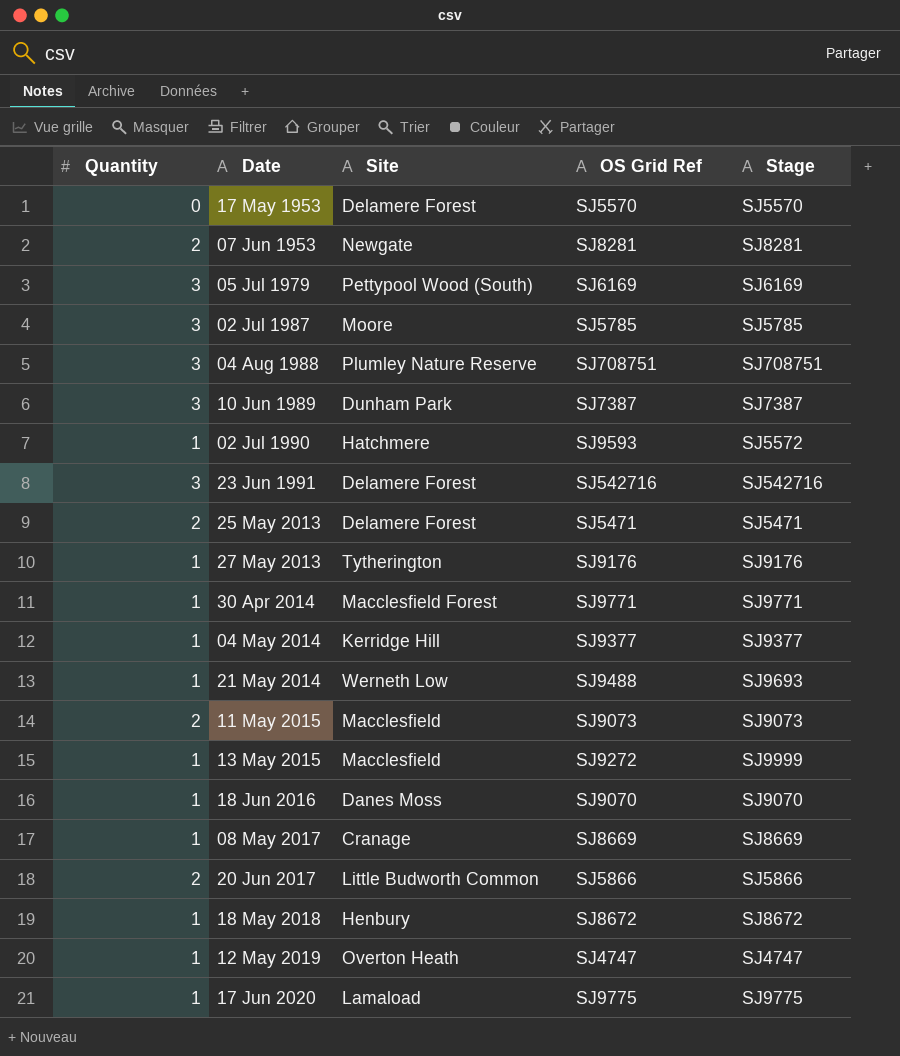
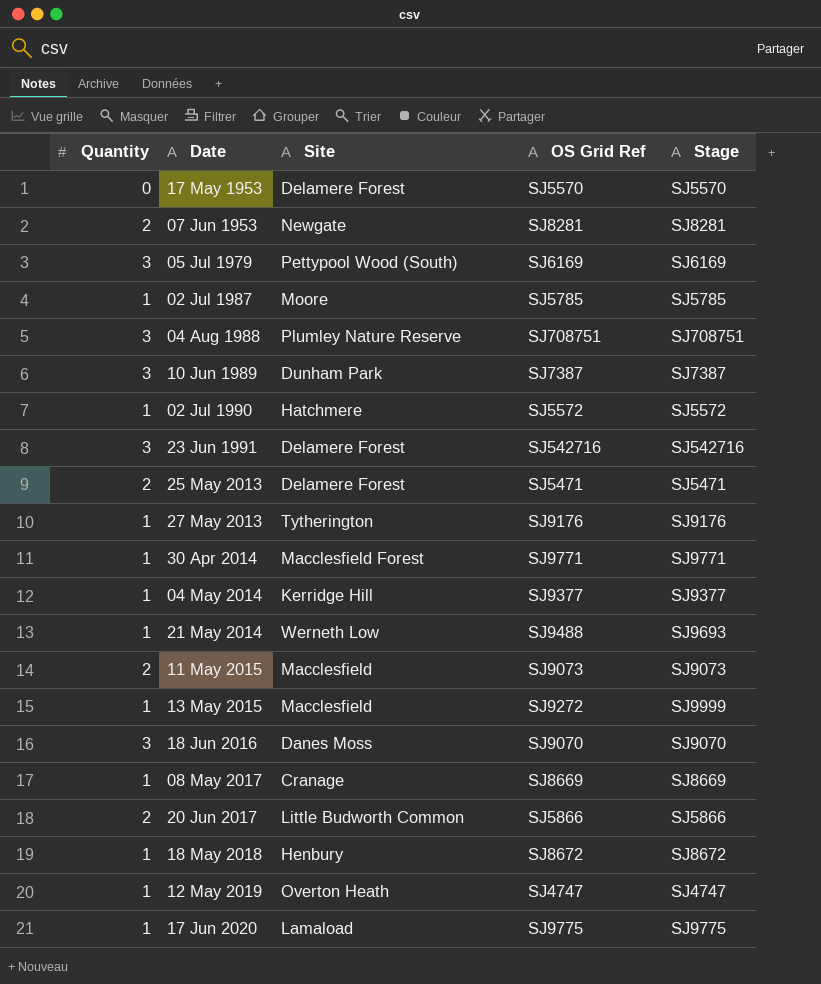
02 Jul 1987 | Quantity: 3 -> 1
02 Jul 1990 | OS Grid Ref: SJ9593 -> SJ5572
18 Jun 2016 | Quantity: 1 -> 3

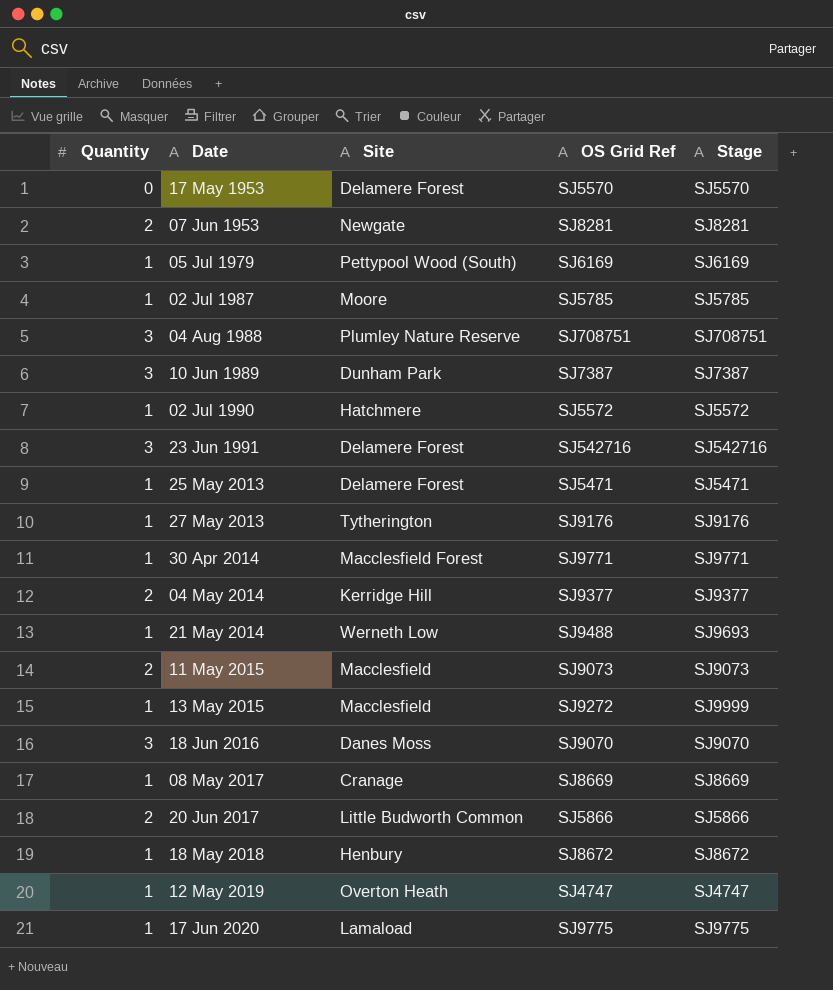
05 Jul 1979 | Quantity: 3 -> 1
25 May 2013 | Quantity: 2 -> 1
04 May 2014 | Quantity: 1 -> 2

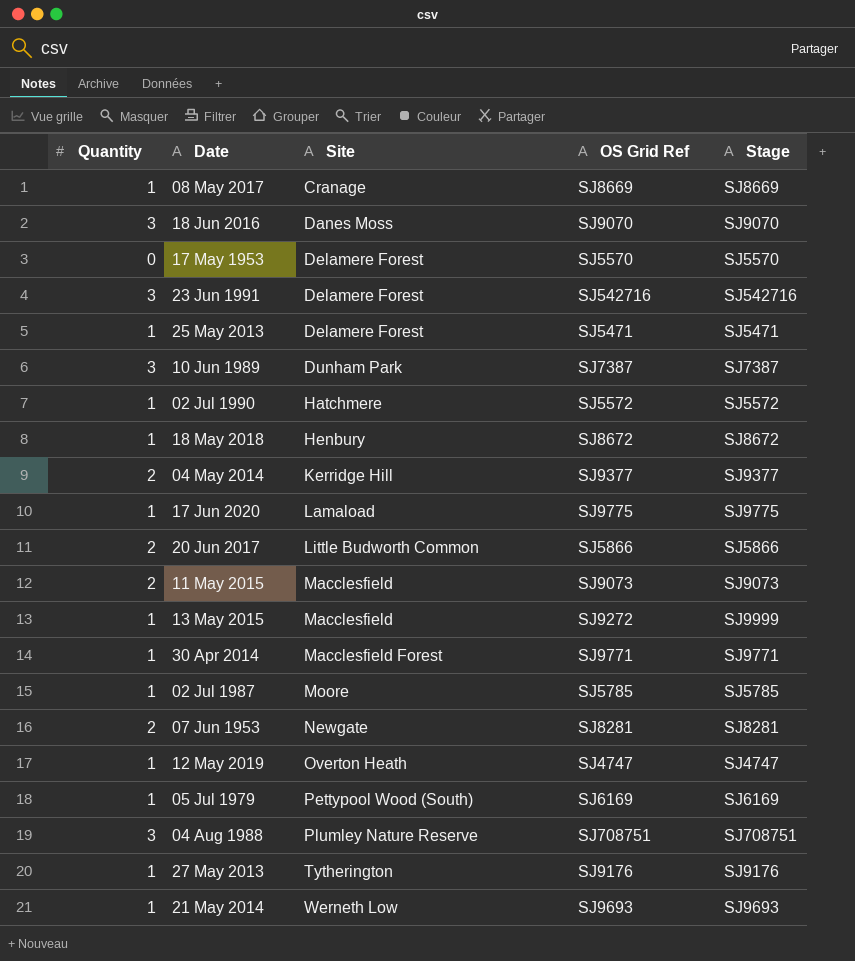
row order: Date ascending -> Site ascending
21 May 2014 | OS Grid Ref: SJ9488 -> SJ9693

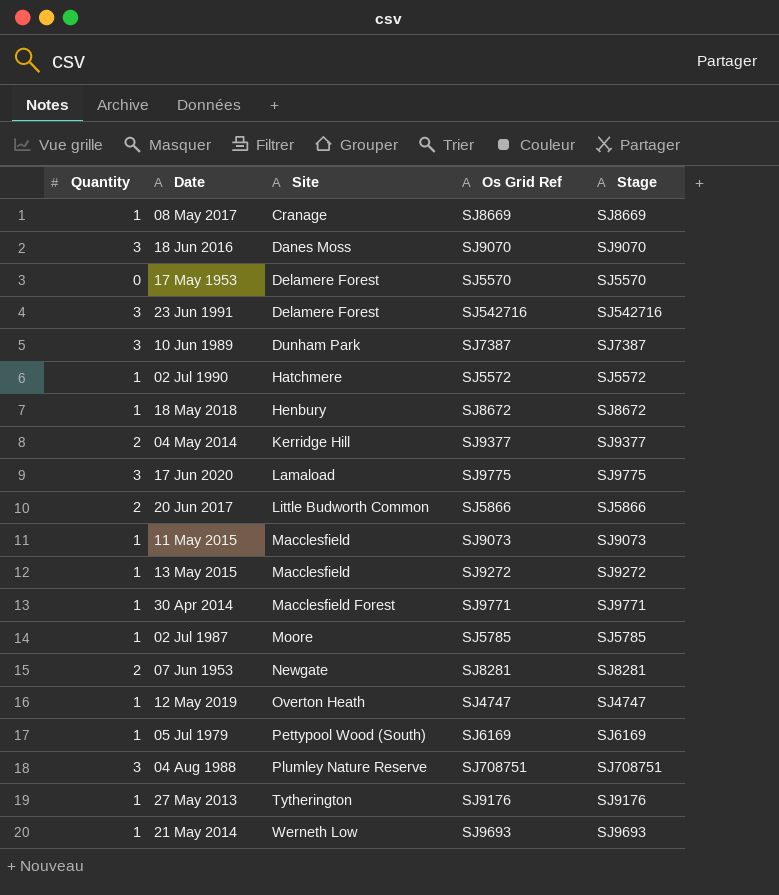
column name: OS Grid Ref -> Os Grid Ref
row 25 May 2013: 1 | Delamere Forest | SJ5471 | SJ5471 -> none
17 Jun 2020 | Quantity: 1 -> 3
11 May 2015 | Quantity: 2 -> 1
13 May 2015 | Stage: SJ9999 -> SJ9272

